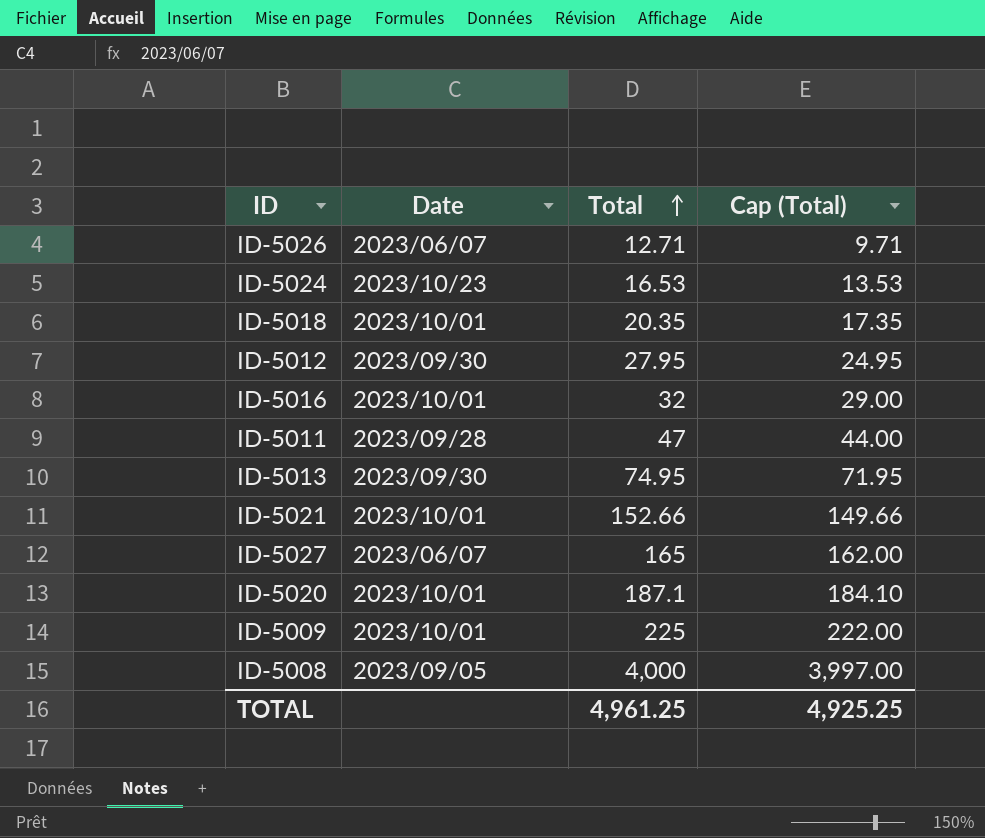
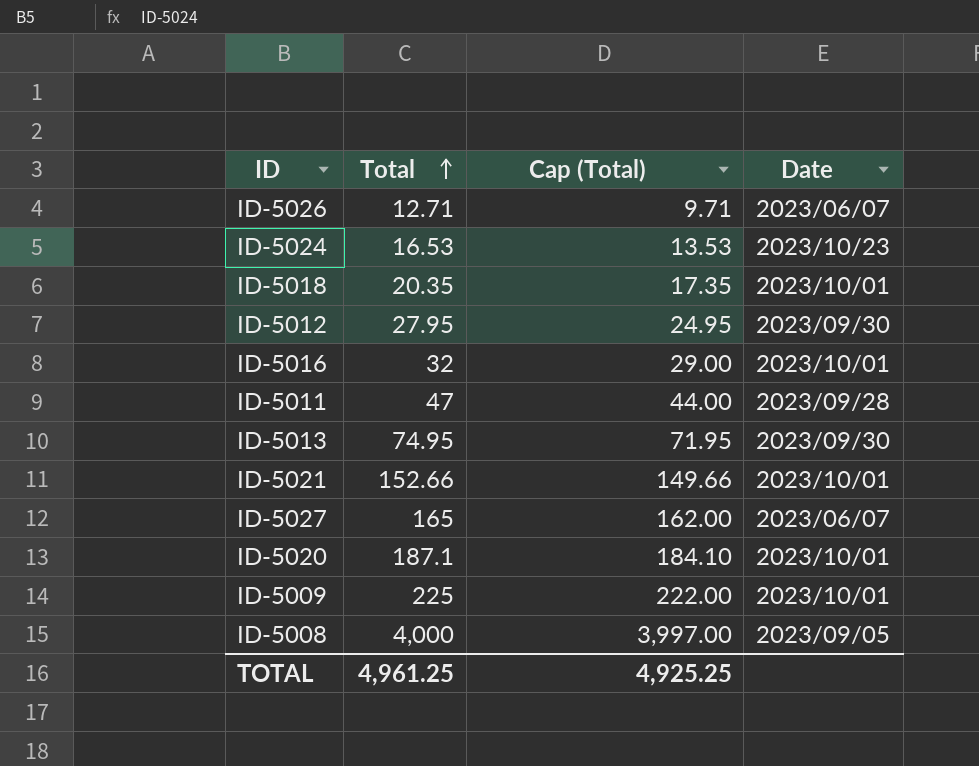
column Date | position: 2 -> 4

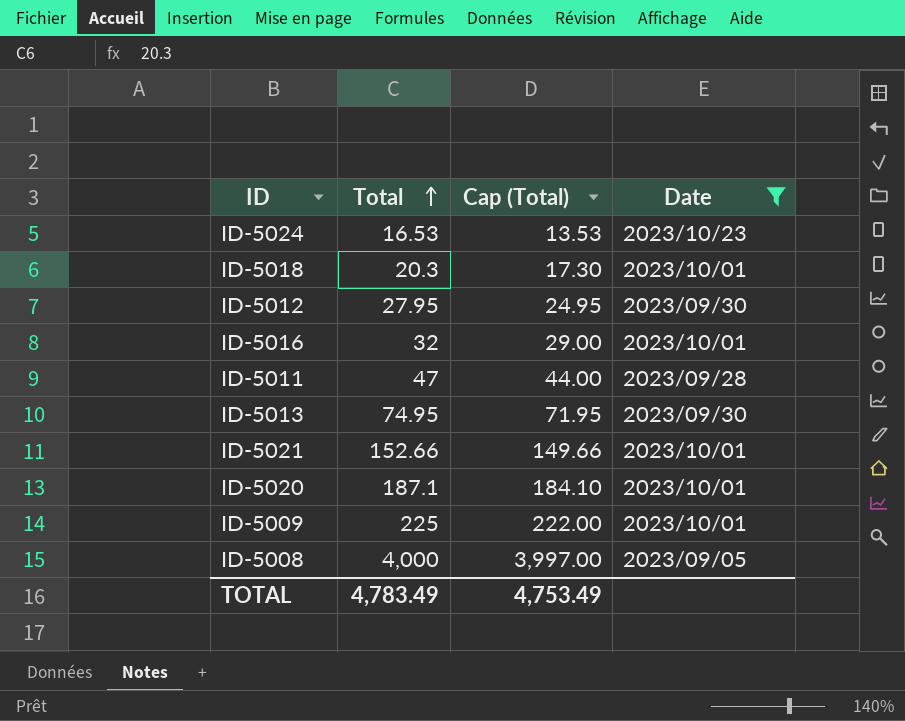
filter: none -> Date != 2023/06/07
ID-5018 | Total: 20.35 -> 20.3
ID-5018 | Cap (Total): 17.35 -> 17.30
TOTAL | Total: 4,961.25 -> 4,783.49
TOTAL | Cap (Total): 4,925.25 -> 4,753.49

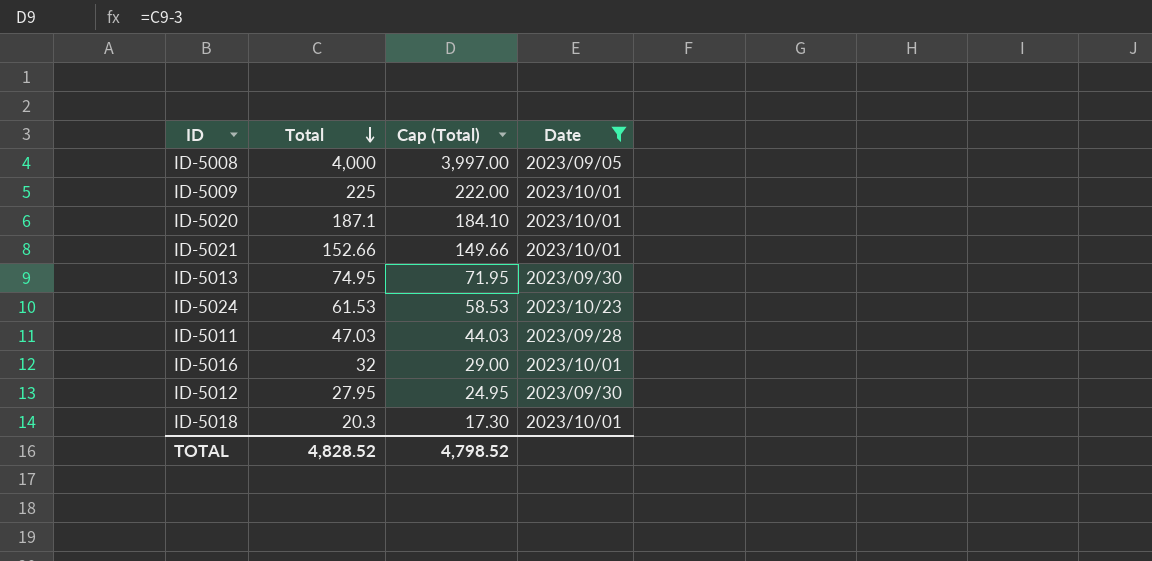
row order: Total ascending -> Total descending
ID-5024 | Total: 16.53 -> 61.53
ID-5024 | Cap (Total): 13.53 -> 58.53
ID-5011 | Total: 47 -> 47.03
ID-5011 | Cap (Total): 44.00 -> 44.03
TOTAL | Total: 4,783.49 -> 4,828.52
TOTAL | Cap (Total): 4,753.49 -> 4,798.52

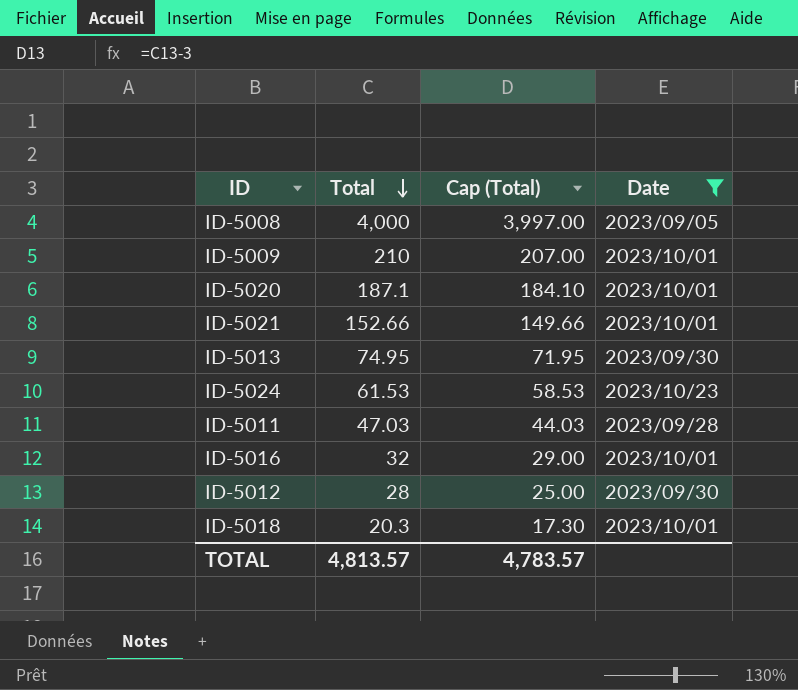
ID-5009 | Total: 225 -> 210
ID-5009 | Cap (Total): 222.00 -> 207.00
ID-5012 | Total: 27.95 -> 28
ID-5012 | Cap (Total): 24.95 -> 25.00
TOTAL | Total: 4,828.52 -> 4,813.57
TOTAL | Cap (Total): 4,798.52 -> 4,783.57

